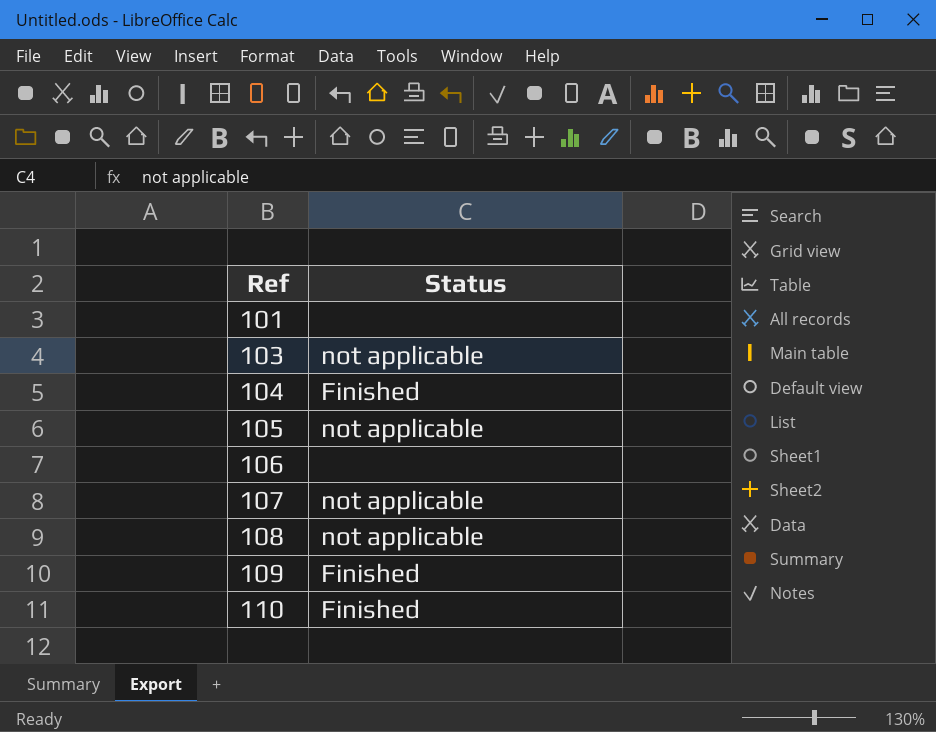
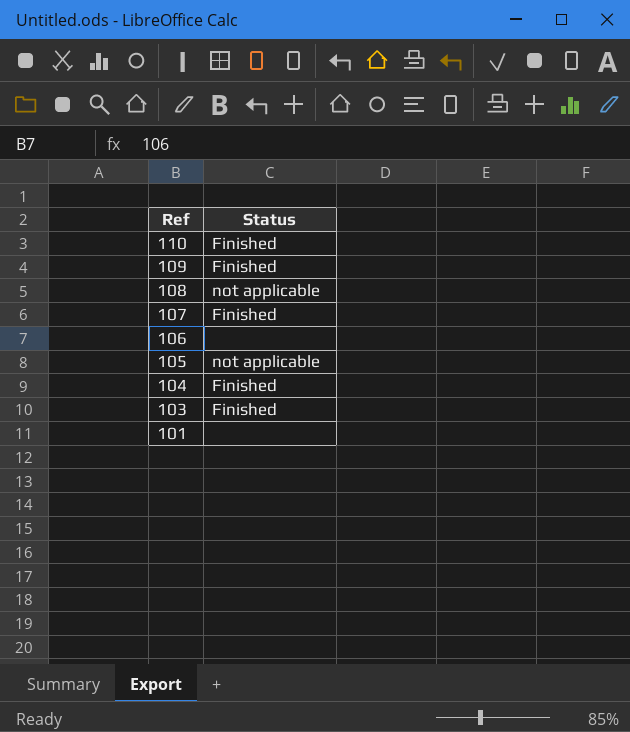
row order: Ref ascending -> Ref descending
107 | Status: not applicable -> Finished
103 | Status: not applicable -> Finished

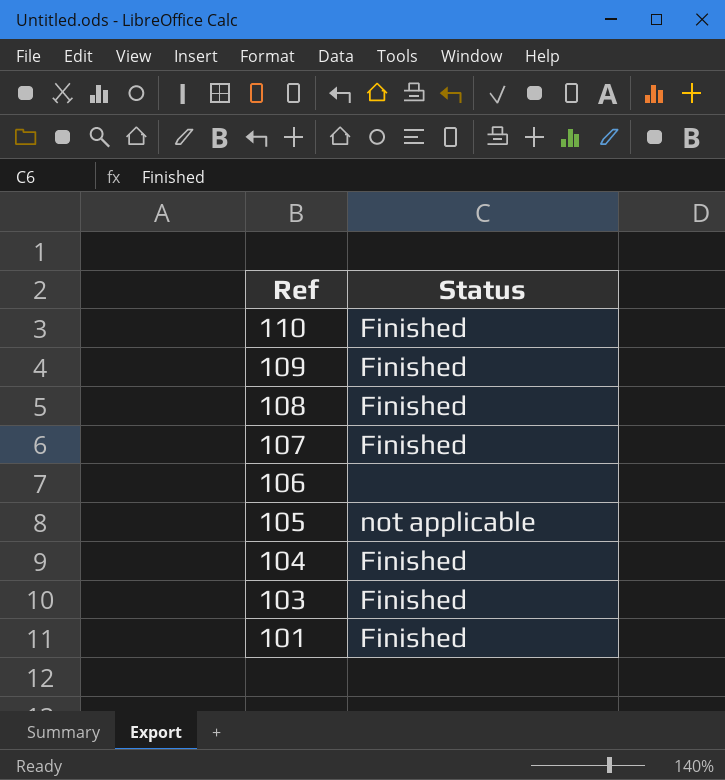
108 | Status: not applicable -> Finished
101 | Status: none -> Finished

